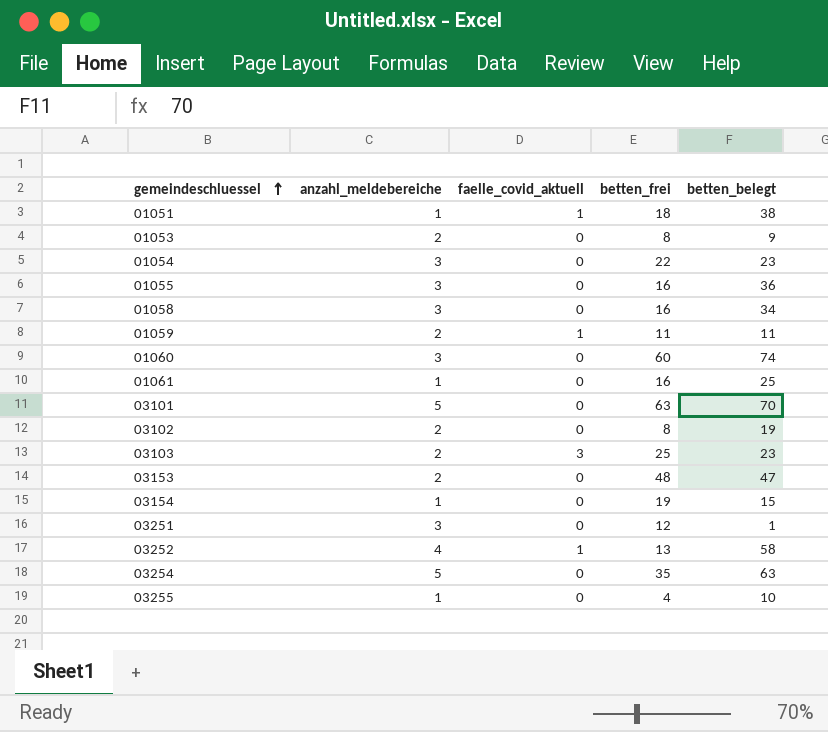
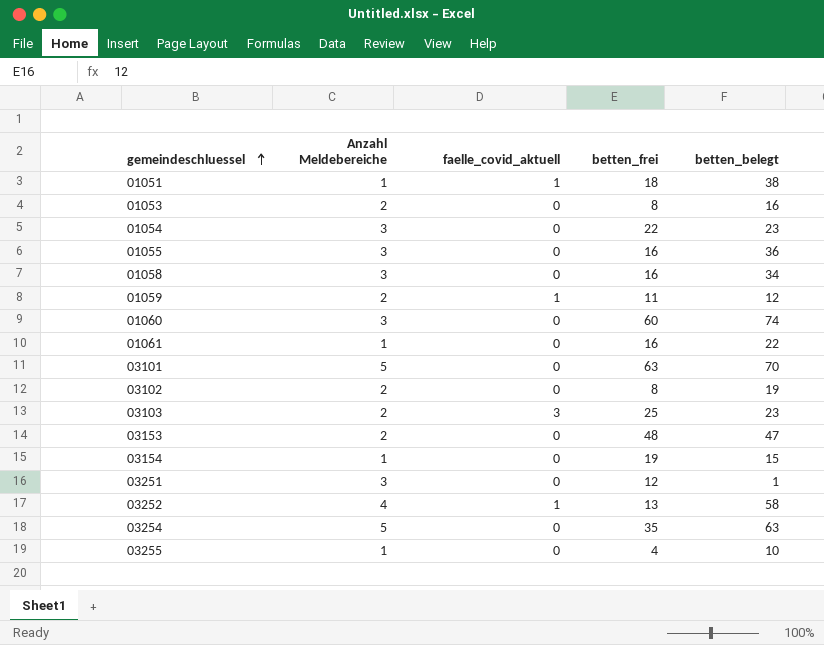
column name: anzahl_meldebereiche -> Anzahl Meldebereiche
01053 | betten_belegt: 9 -> 16
01059 | betten_belegt: 11 -> 12
01061 | betten_belegt: 25 -> 22

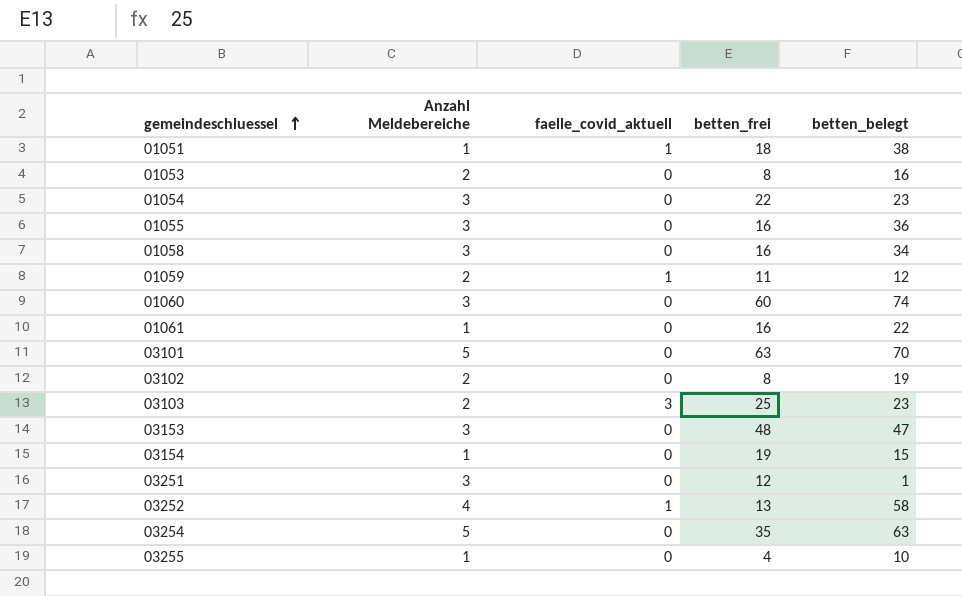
03153 | Anzahl Meldebereiche: 2 -> 3

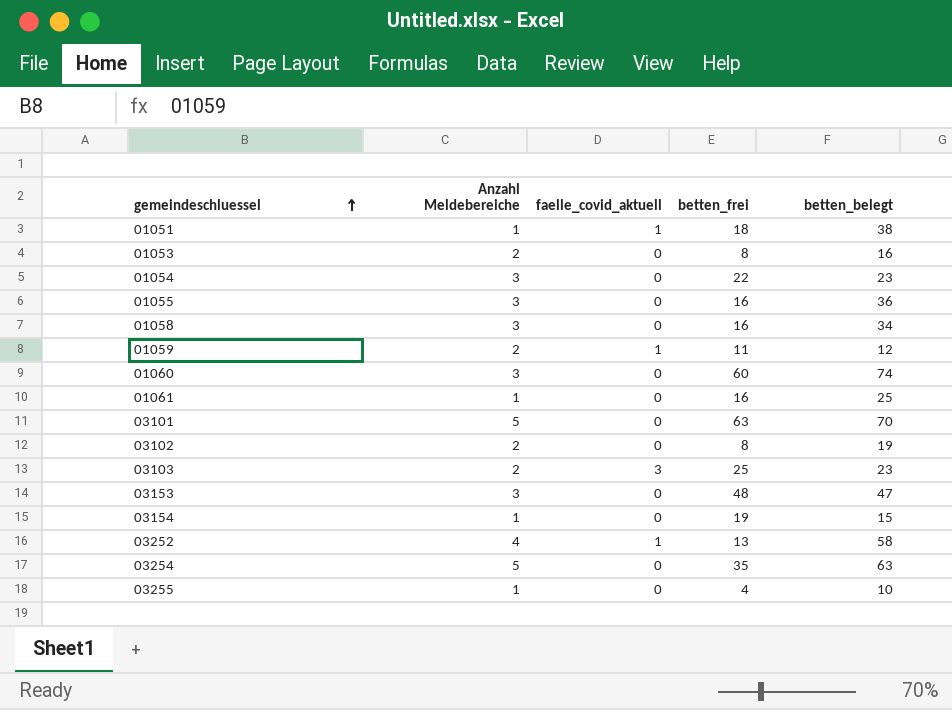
row 03251: 3 | 0 | 12 | 1 -> none
01061 | betten_belegt: 22 -> 25

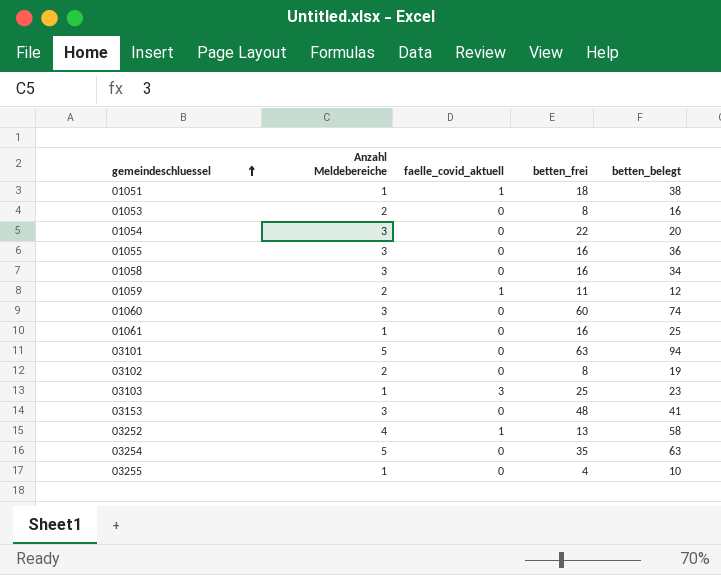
row 03154: 1 | 0 | 19 | 15 -> none
01054 | betten_belegt: 23 -> 20
03101 | betten_belegt: 70 -> 94
03103 | Anzahl Meldebereiche: 2 -> 1
03153 | betten_belegt: 47 -> 41

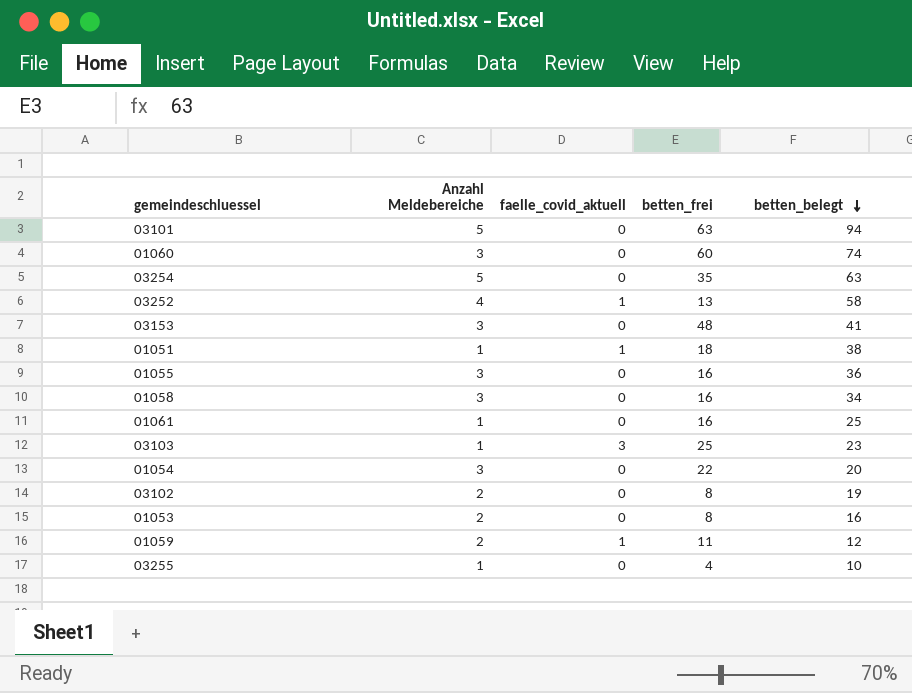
row order: gemeindeschluessel ascending -> betten_belegt descending

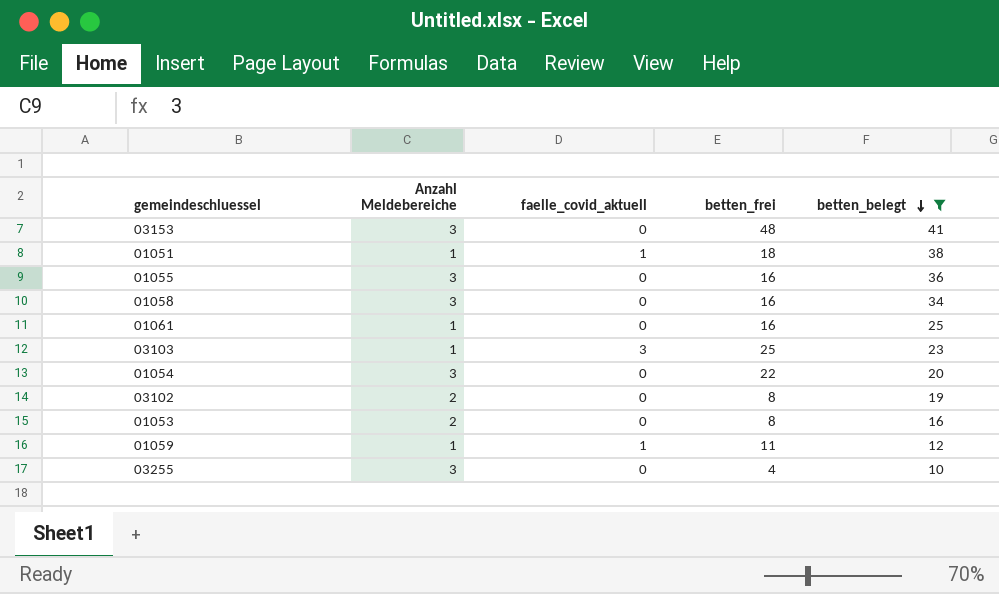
filter: none -> betten_belegt <= 41
01059 | Anzahl Meldebereiche: 2 -> 1
03255 | Anzahl Meldebereiche: 1 -> 3

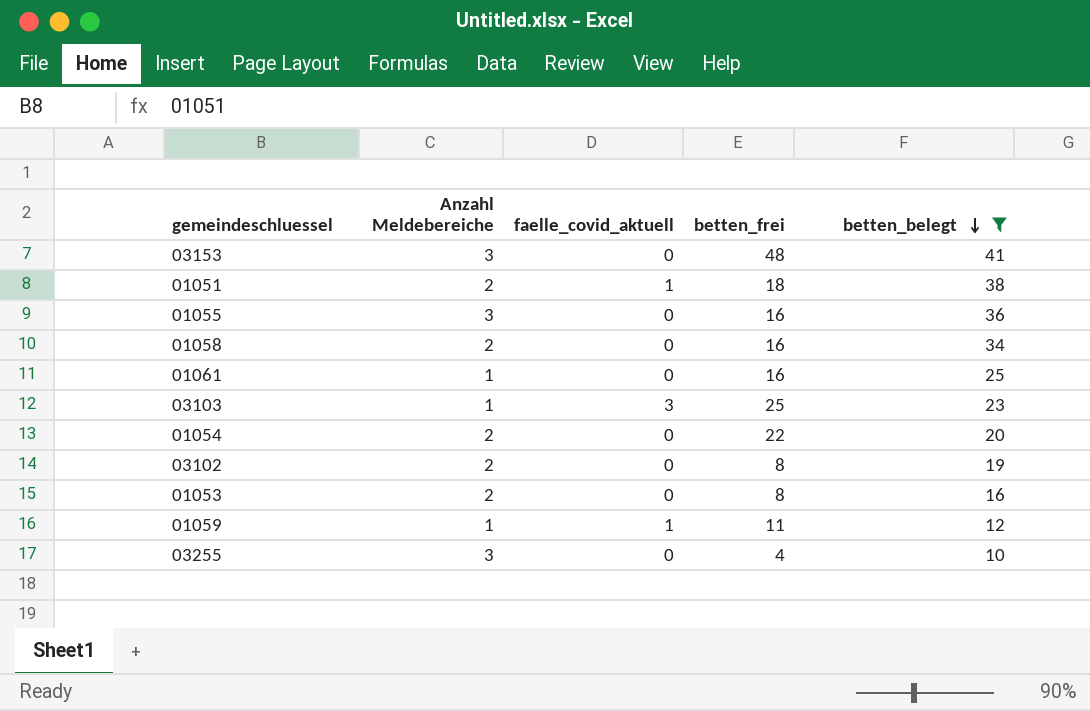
01051 | Anzahl Meldebereiche: 1 -> 2
01058 | Anzahl Meldebereiche: 3 -> 2
01054 | Anzahl Meldebereiche: 3 -> 2

